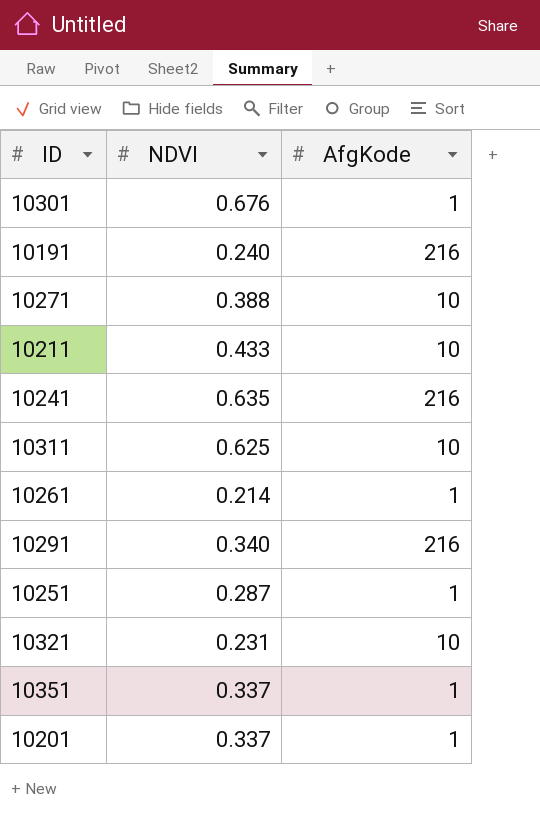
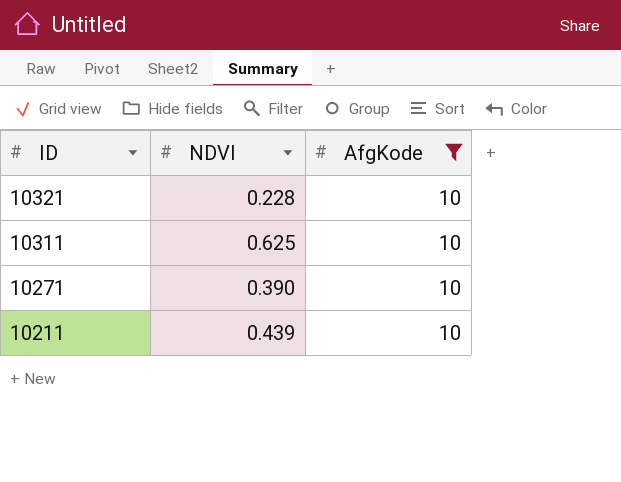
filter: none -> AfgKode = 10
row order: none -> ID descending
10321 | NDVI: 0.231 -> 0.228
10271 | NDVI: 0.388 -> 0.390
10211 | NDVI: 0.433 -> 0.439

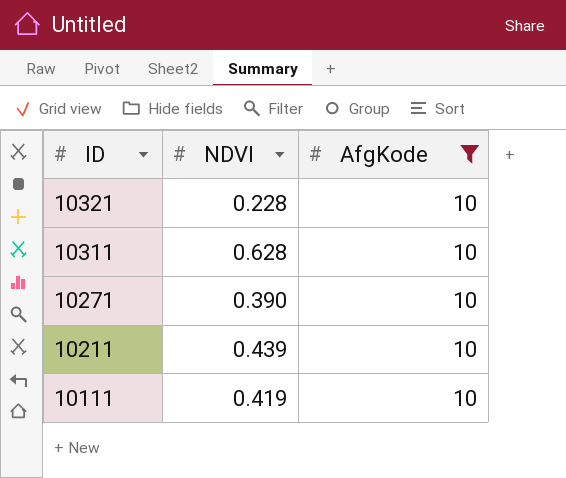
10311 | NDVI: 0.625 -> 0.628
row 10111: none -> 0.419 | 10

